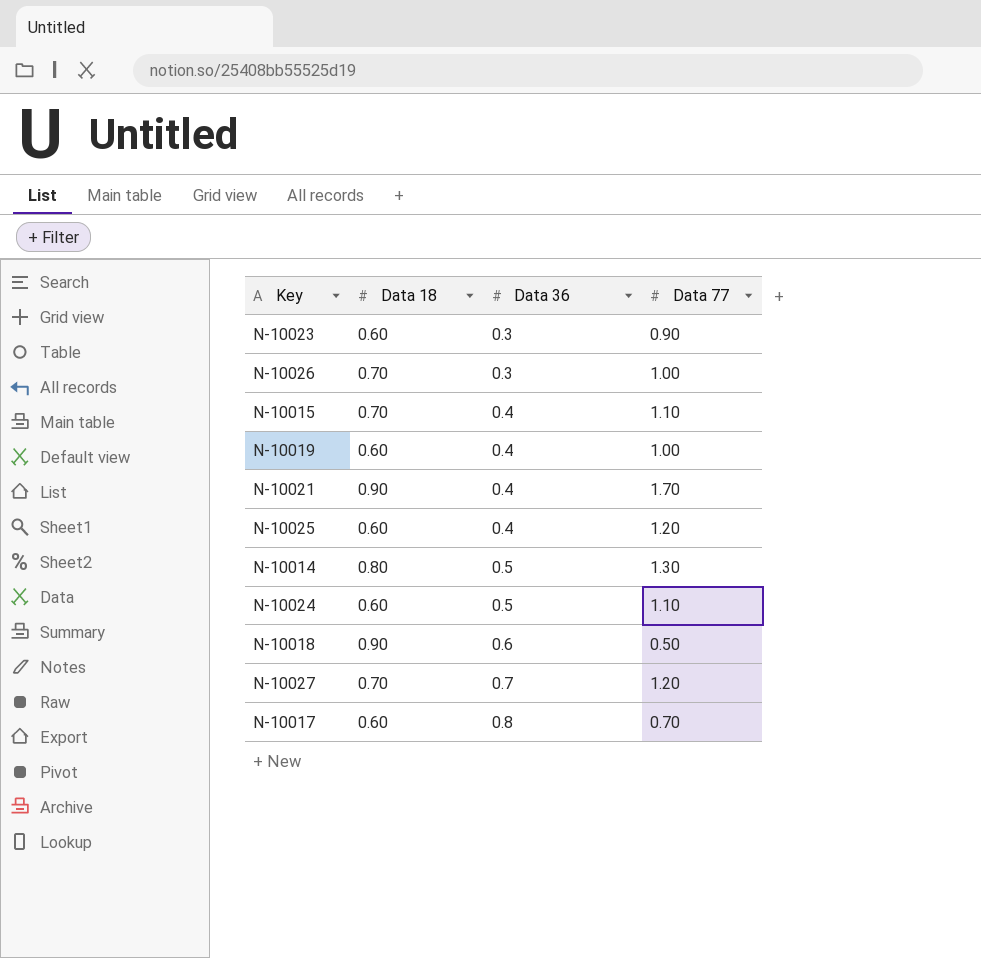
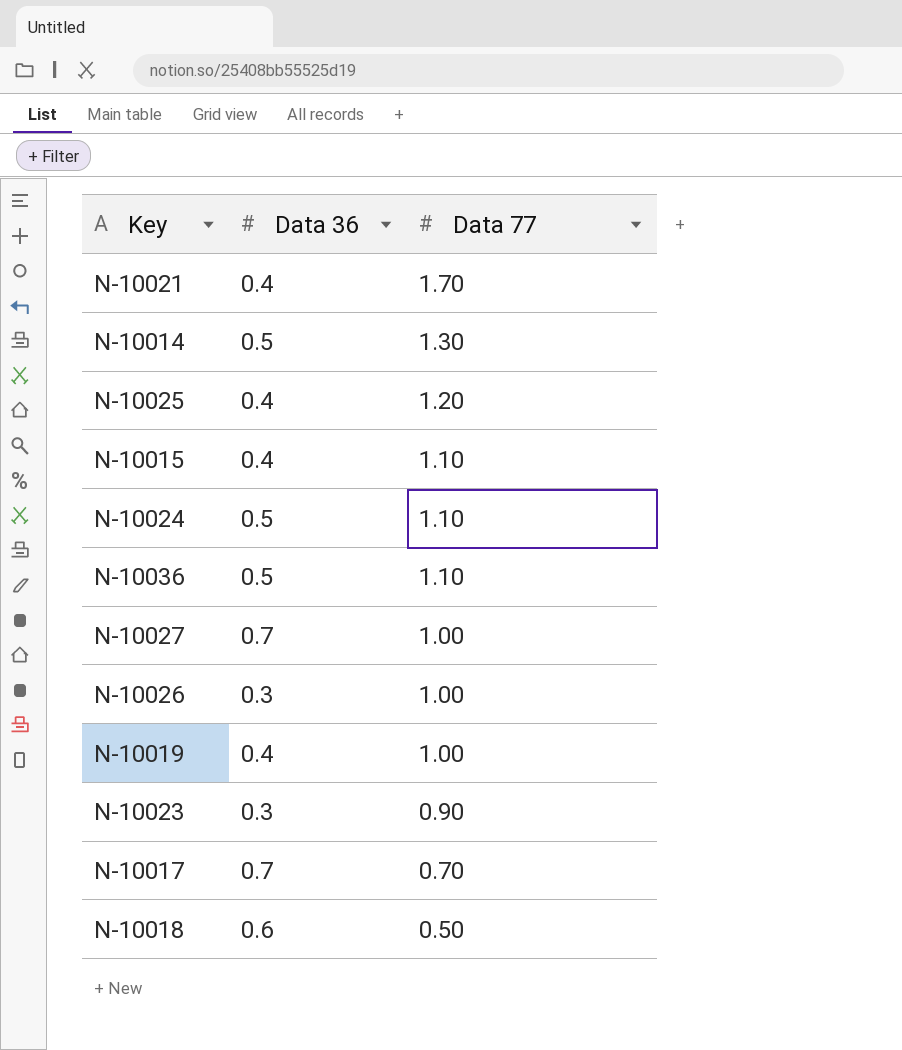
row order: Data 36 ascending -> Data 77 descending
column Data 18 | position: 2 -> none
row N-10036: none -> 0.5 | 1.10
N-10027 | Data 77: 1.20 -> 1.00
N-10017 | Data 36: 0.8 -> 0.7

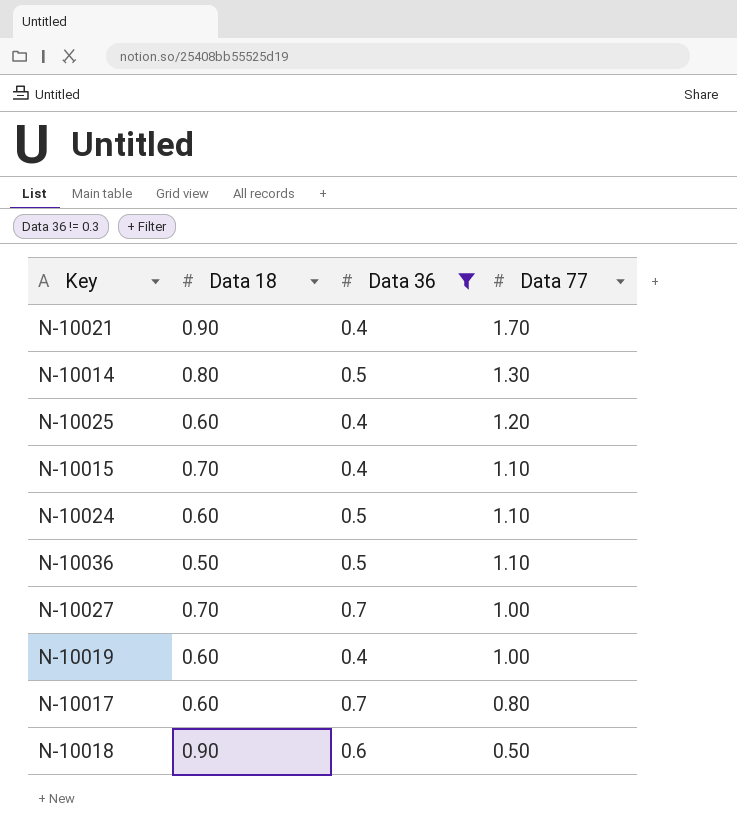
filter: none -> Data 36 != 0.3
column Data 18 | position: none -> 2
N-10017 | Data 77: 0.70 -> 0.80

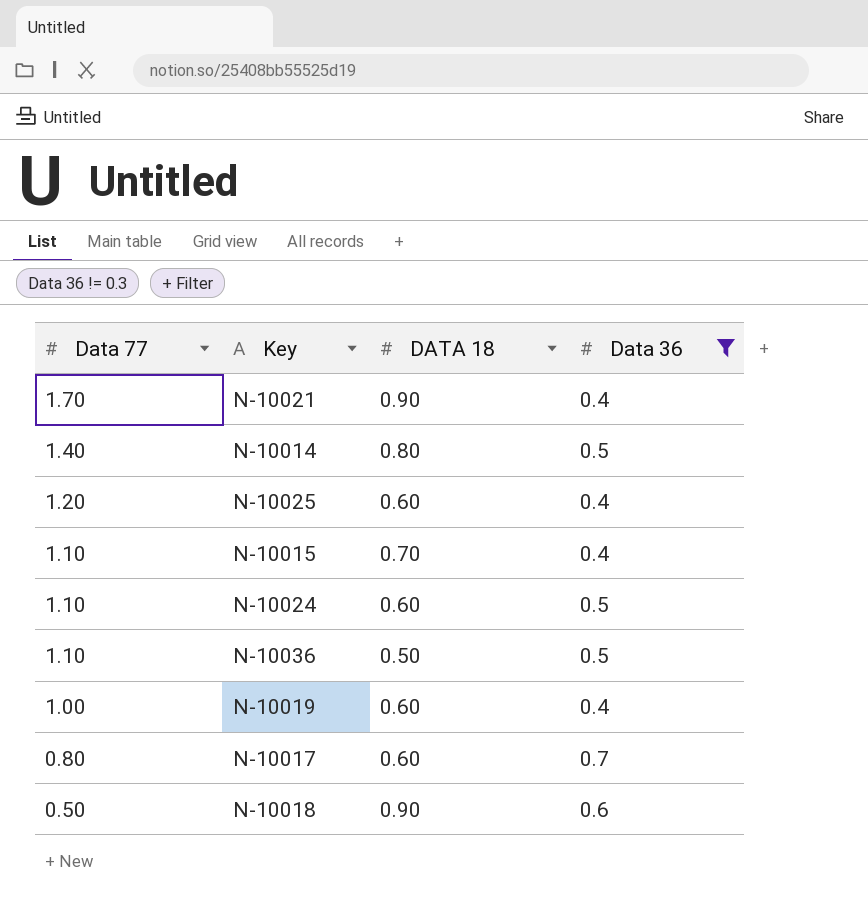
column Data 77 | position: 4 -> 1
column name: Data 18 -> DATA 18
row N-10027: 0.70 | 0.7 | 1.00 -> none
N-10014 | Data 77: 1.30 -> 1.40

